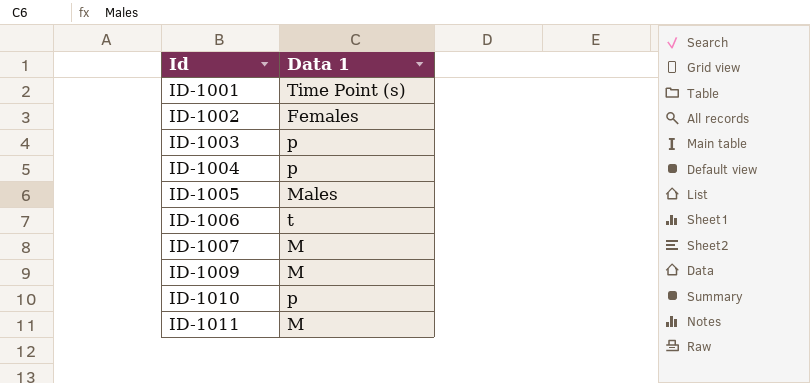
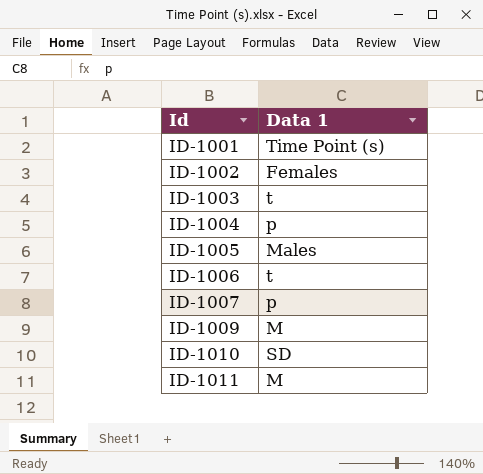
ID-1003 | Data 1: p -> t
ID-1007 | Data 1: M -> p
ID-1010 | Data 1: p -> SD

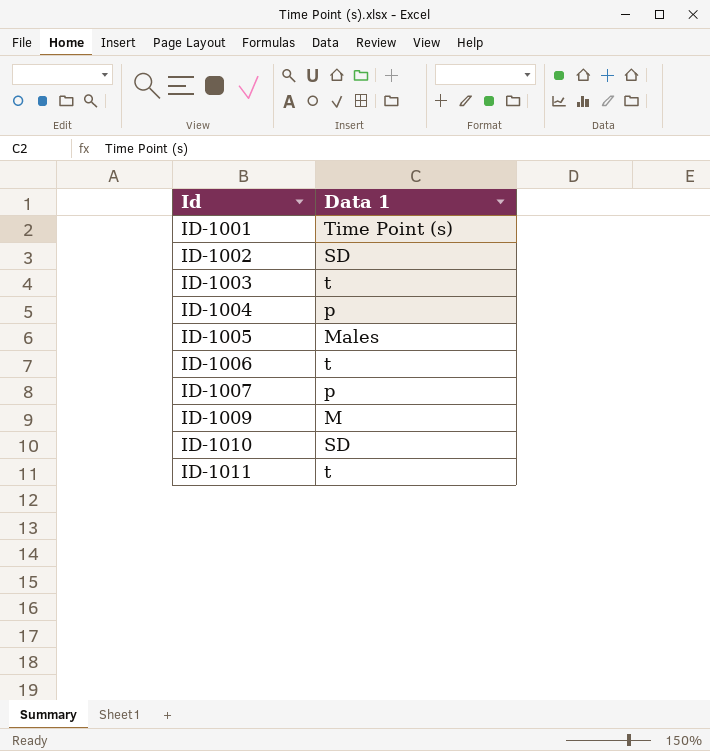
ID-1002 | Data 1: Females -> SD
ID-1011 | Data 1: M -> t

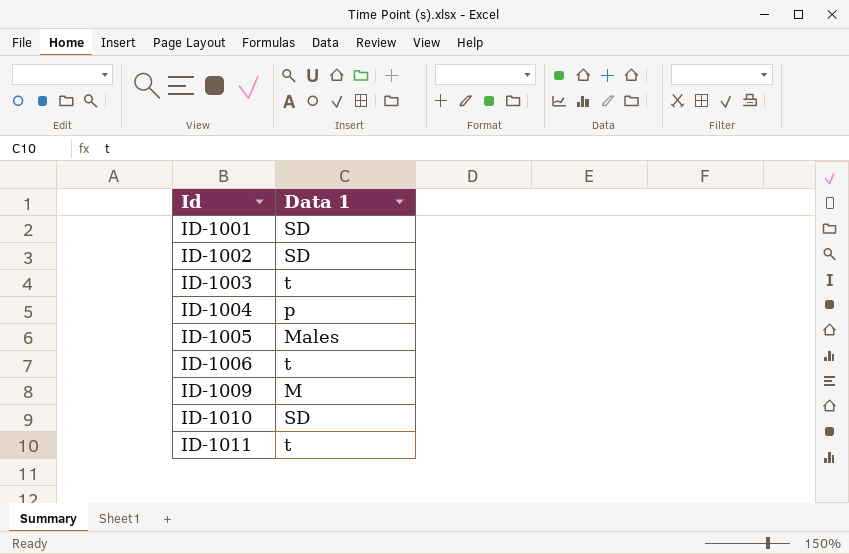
row ID-1007: p -> none
ID-1001 | Data 1: Time Point (s) -> SD

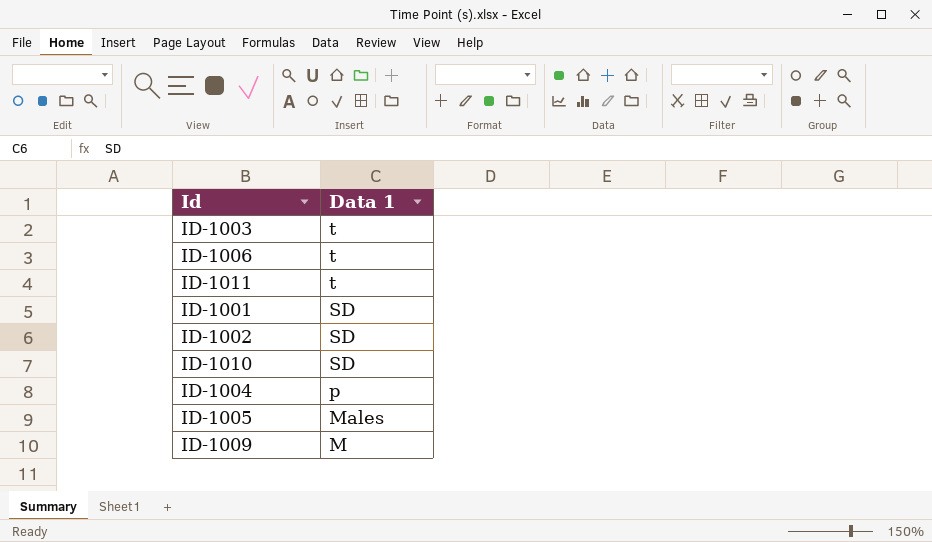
row order: Id ascending -> Data 1 descending

